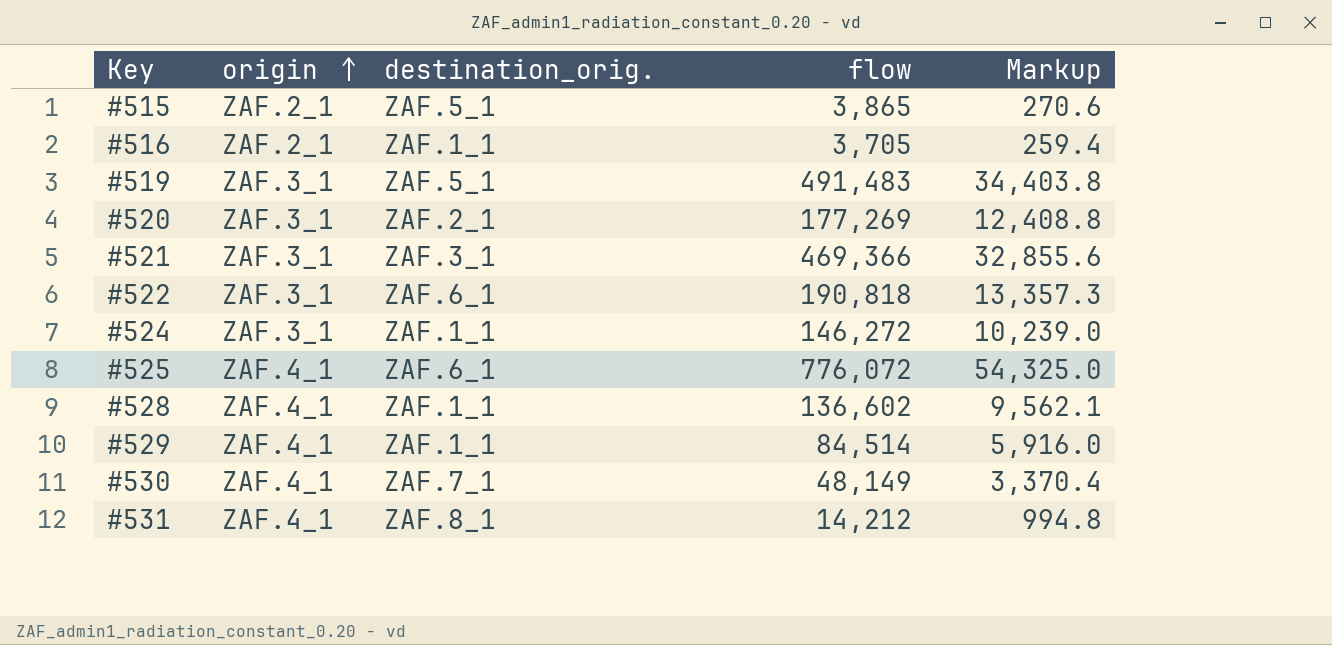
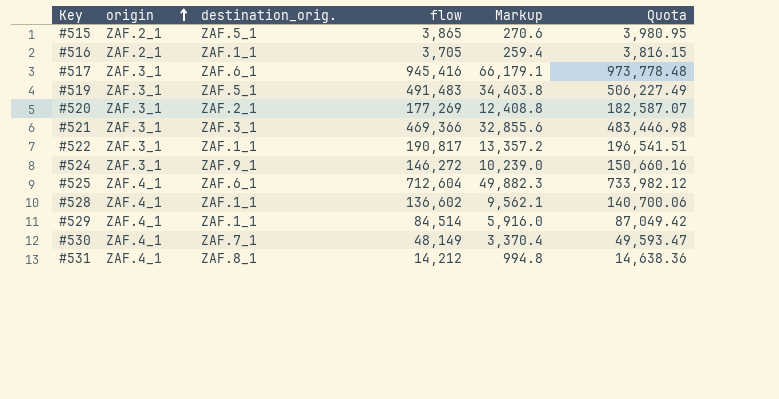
column Quota | formula: none -> [flow] * 1.03
row #517: none -> ZAF.3_1 | ZAF.6_1 | 945,416 | 66,179.1 | 973,778.48
#522 | destination_orig.: ZAF.6_1 -> ZAF.1_1
#522 | flow: 190,818 -> 190,817
#522 | Markup: 13,357.3 -> 13,357.2
#524 | destination_orig.: ZAF.1_1 -> ZAF.9_1
#525 | flow: 776,072 -> 712,604
#525 | Markup: 54,325.0 -> 49,882.3

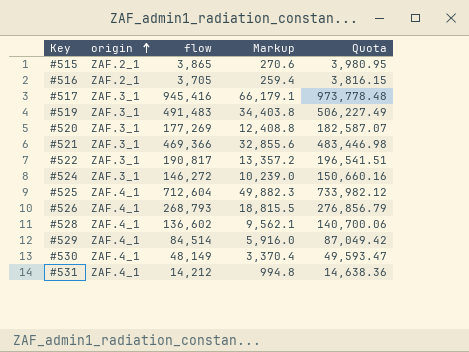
column destination_orig. | position: 3 -> none
row #526: none -> ZAF.4_1 | 268,793 | 18,815.5 | 276,856.79

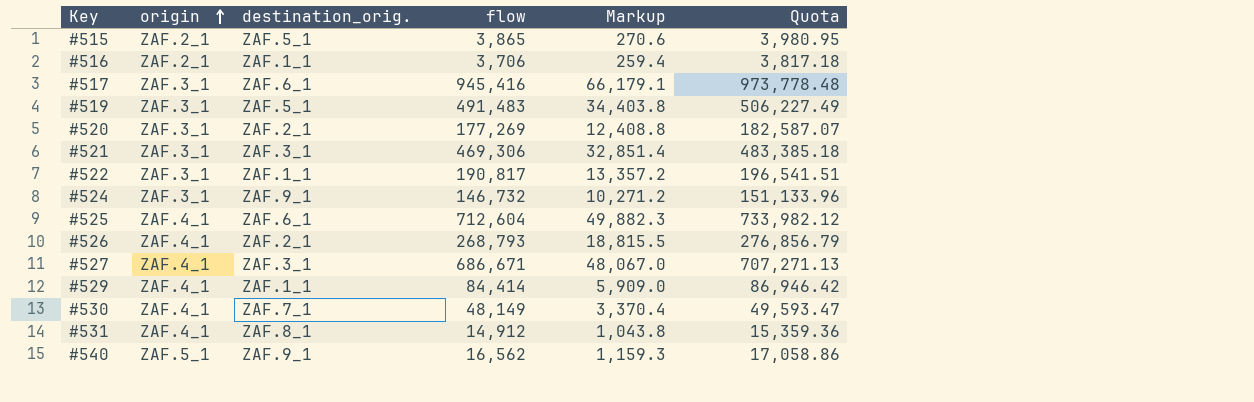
column destination_orig. | position: none -> 3
row #528: ZAF.4_1 | 136,602 | 9,562.1 | 140,700.06 -> none
#516 | flow: 3,705 -> 3,706
#516 | Quota: 3,816.15 -> 3,817.18
#521 | flow: 469,366 -> 469,306
#521 | Markup: 32,855.6 -> 32,851.4
#521 | Quota: 483,446.98 -> 483,385.18
#524 | flow: 146,272 -> 146,732
#524 | Markup: 10,239.0 -> 10,271.2
#524 | Quota: 150,660.16 -> 151,133.96
row #527: none -> ZAF.4_1 | ZAF.3_1 | 686,671 | 48,067.0 | 707,271.13
#529 | flow: 84,514 -> 84,414
#529 | Markup: 5,916.0 -> 5,909.0
#529 | Quota: 87,049.42 -> 86,946.42
#531 | flow: 14,212 -> 14,912
#531 | Markup: 994.8 -> 1,043.8
#531 | Quota: 14,638.36 -> 15,359.36
row #540: none -> ZAF.5_1 | ZAF.9_1 | 16,562 | 1,159.3 | 17,058.86

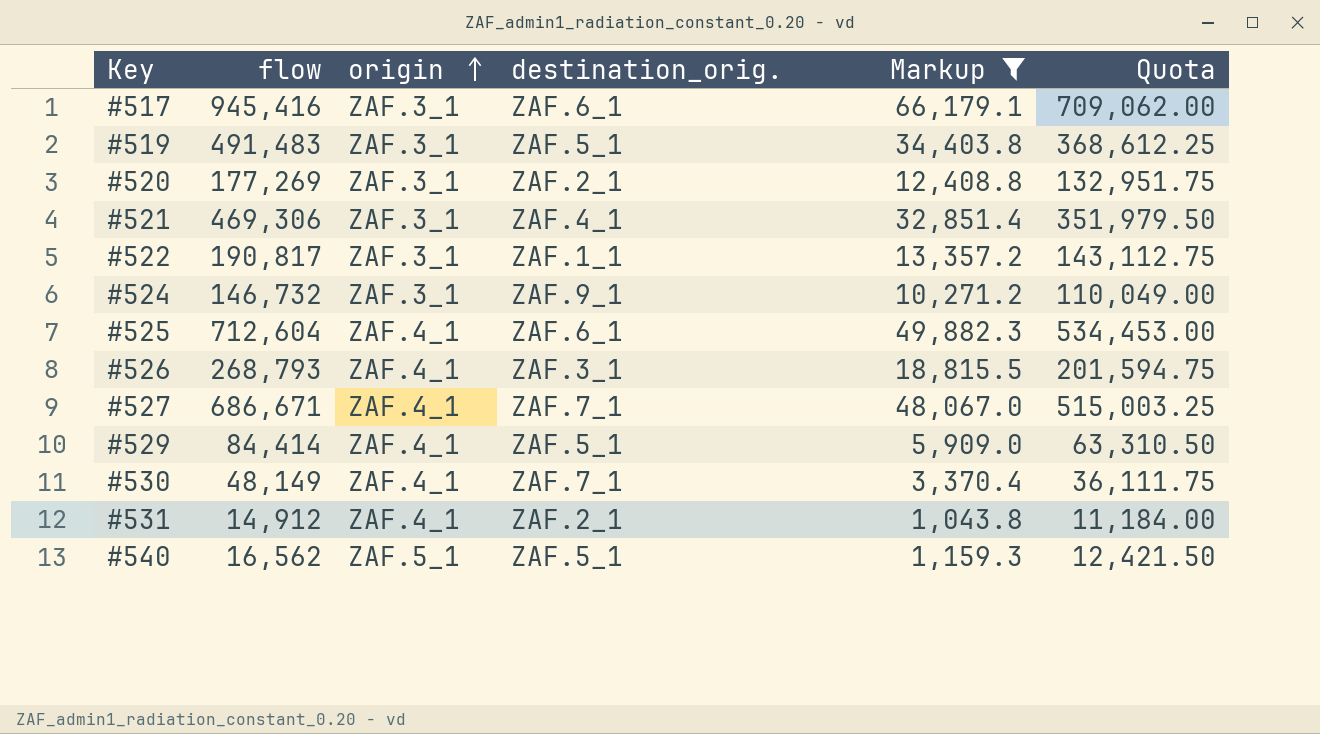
filter: none -> Markup >= 1,043.8
column flow | position: 4 -> 2
column Quota | formula: [flow] * 1.03 -> [flow] * 0.75
#521 | destination_orig.: ZAF.3_1 -> ZAF.4_1
#526 | destination_orig.: ZAF.2_1 -> ZAF.3_1
#527 | destination_orig.: ZAF.3_1 -> ZAF.7_1
#529 | destination_orig.: ZAF.1_1 -> ZAF.5_1
#531 | destination_orig.: ZAF.8_1 -> ZAF.2_1
#540 | destination_orig.: ZAF.9_1 -> ZAF.5_1

